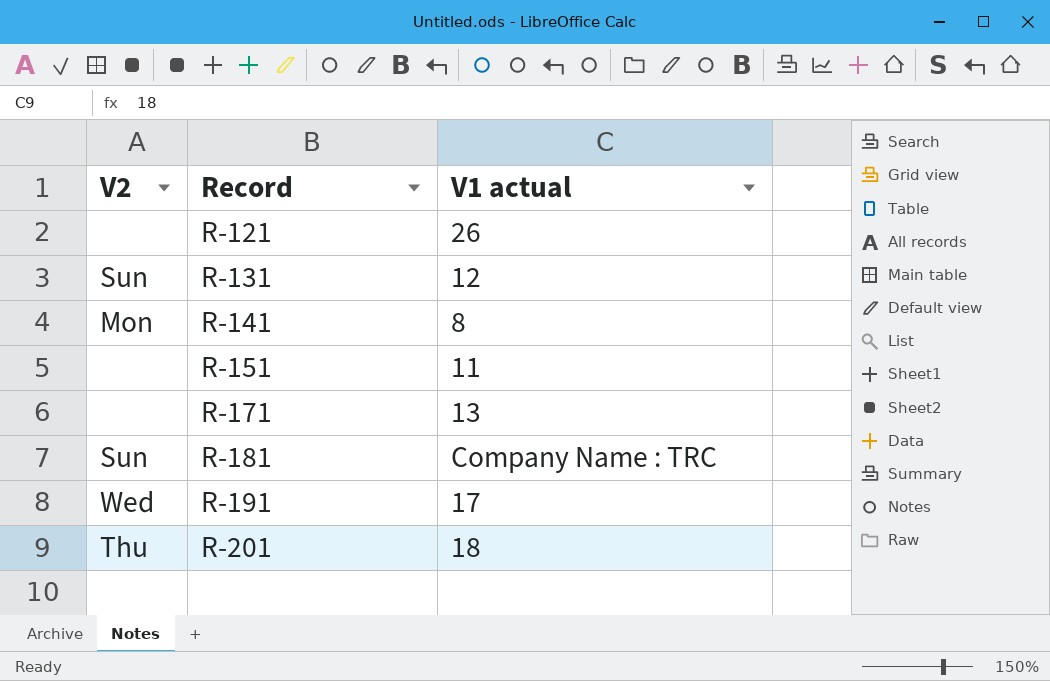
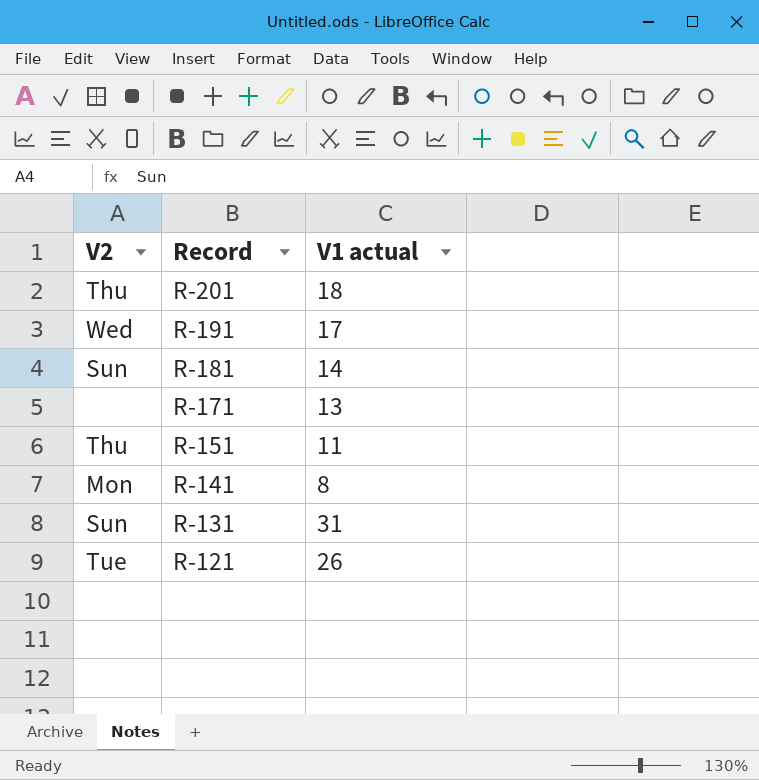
row order: Record ascending -> Record descending
R-181 | V1 actual: Company Name : TRC -> 14
R-151 | V2: none -> Thu
R-131 | V1 actual: 12 -> 31
R-121 | V2: none -> Tue

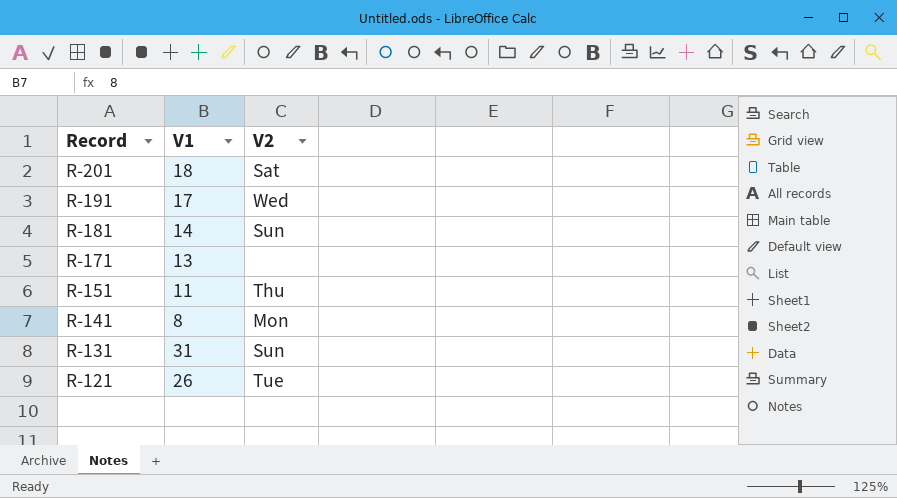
column name: V1 actual -> V1
column V2 | position: 1 -> 3
R-201 | V2: Thu -> Sat

